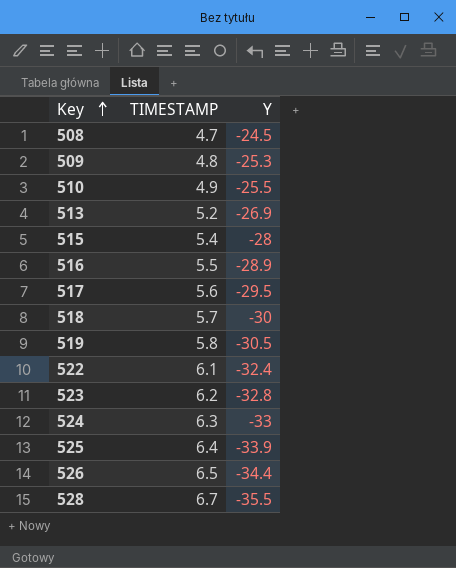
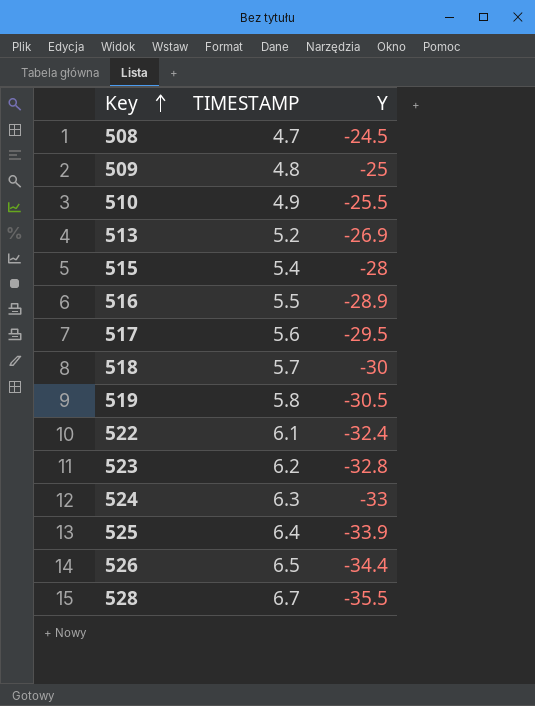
509 | Y: -25.3 -> -25

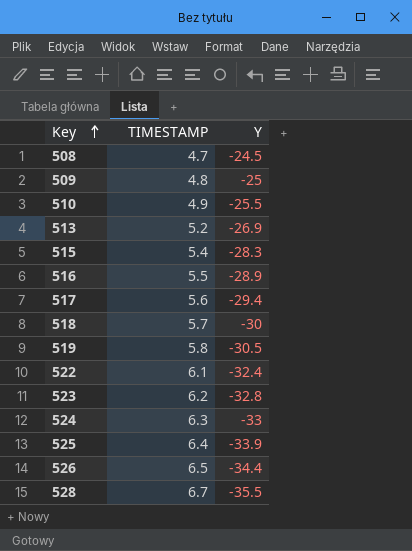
515 | Y: -28 -> -28.3
517 | Y: -29.5 -> -29.4

